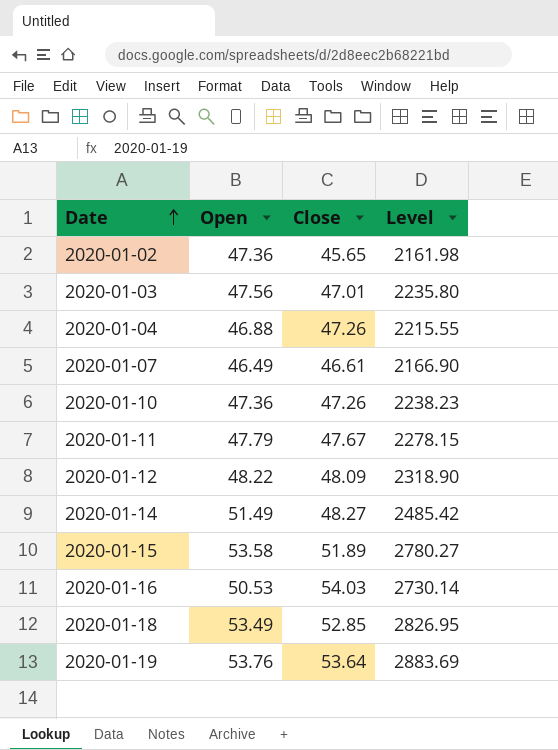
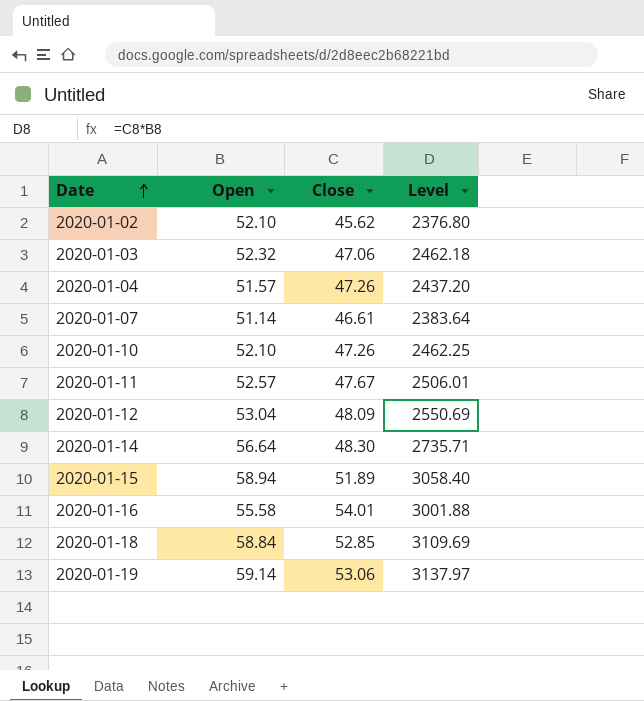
2020-01-02 | Open: 47.36 -> 52.10
2020-01-02 | Close: 45.65 -> 45.62
2020-01-02 | Level: 2161.98 -> 2376.80
2020-01-03 | Open: 47.56 -> 52.32
2020-01-03 | Close: 47.01 -> 47.06
2020-01-03 | Level: 2235.80 -> 2462.18
2020-01-04 | Open: 46.88 -> 51.57
2020-01-04 | Level: 2215.55 -> 2437.20
2020-01-07 | Open: 46.49 -> 51.14
2020-01-07 | Level: 2166.90 -> 2383.64
2020-01-10 | Open: 47.36 -> 52.10
2020-01-10 | Level: 2238.23 -> 2462.25
2020-01-11 | Open: 47.79 -> 52.57
2020-01-11 | Level: 2278.15 -> 2506.01
2020-01-12 | Open: 48.22 -> 53.04
2020-01-12 | Level: 2318.90 -> 2550.69
2020-01-14 | Open: 51.49 -> 56.64
2020-01-14 | Close: 48.27 -> 48.30
2020-01-14 | Level: 2485.42 -> 2735.71
2020-01-15 | Open: 53.58 -> 58.94
2020-01-15 | Level: 2780.27 -> 3058.40
2020-01-16 | Open: 50.53 -> 55.58
2020-01-16 | Close: 54.03 -> 54.01
2020-01-16 | Level: 2730.14 -> 3001.88
2020-01-18 | Open: 53.49 -> 58.84
2020-01-18 | Level: 2826.95 -> 3109.69
2020-01-19 | Open: 53.76 -> 59.14
2020-01-19 | Close: 53.64 -> 53.06
2020-01-19 | Level: 2883.69 -> 3137.97

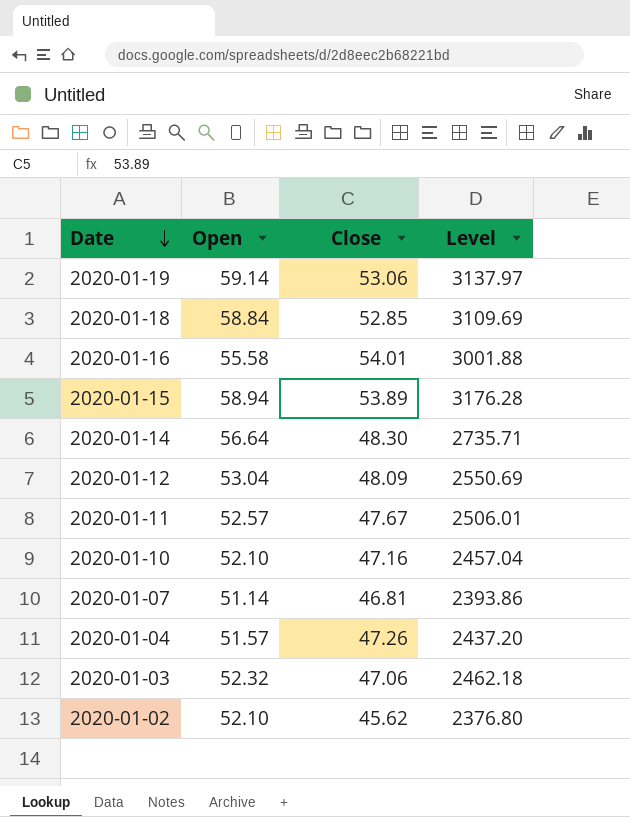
row order: Date ascending -> Date descending
2020-01-15 | Close: 51.89 -> 53.89
2020-01-15 | Level: 3058.40 -> 3176.28
2020-01-10 | Close: 47.26 -> 47.16
2020-01-10 | Level: 2462.25 -> 2457.04
2020-01-07 | Close: 46.61 -> 46.81
2020-01-07 | Level: 2383.64 -> 2393.86

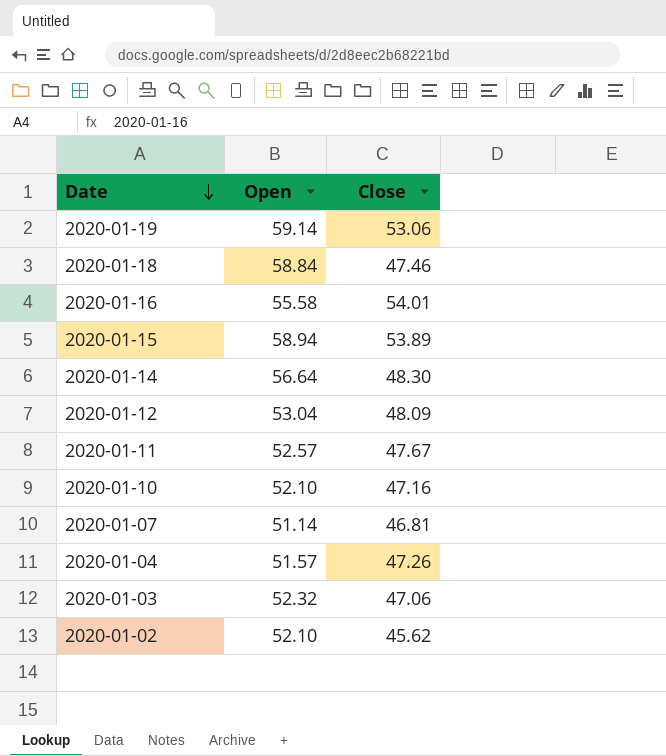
column Level | formula: [Open] * [Close] -> none
2020-01-18 | Close: 52.85 -> 47.46

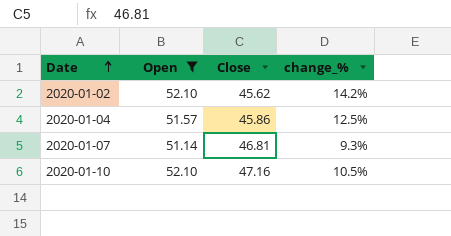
filter: none -> Open <= 52.10
row order: Date descending -> Date ascending
column change_% | formula: none -> ([Open] - [Close]) / [Close]
2020-01-04 | Close: 47.26 -> 45.86

